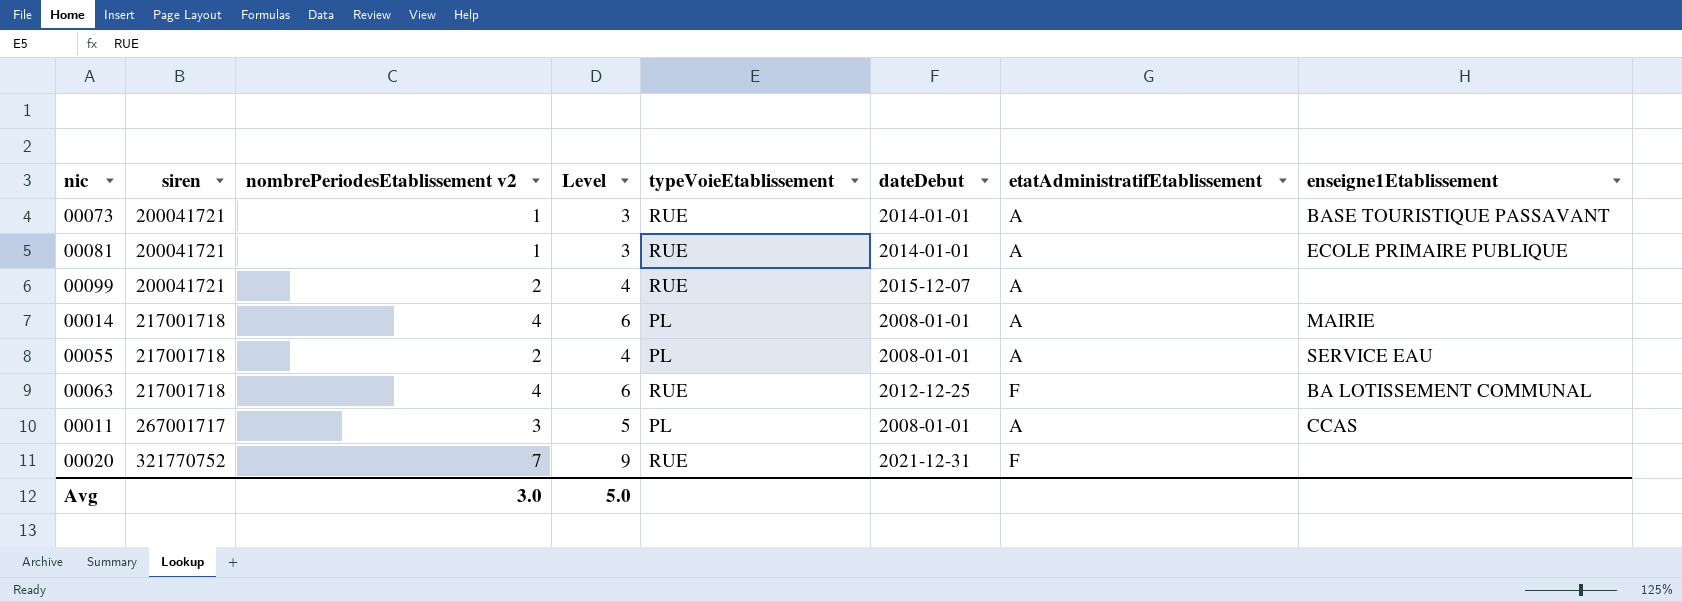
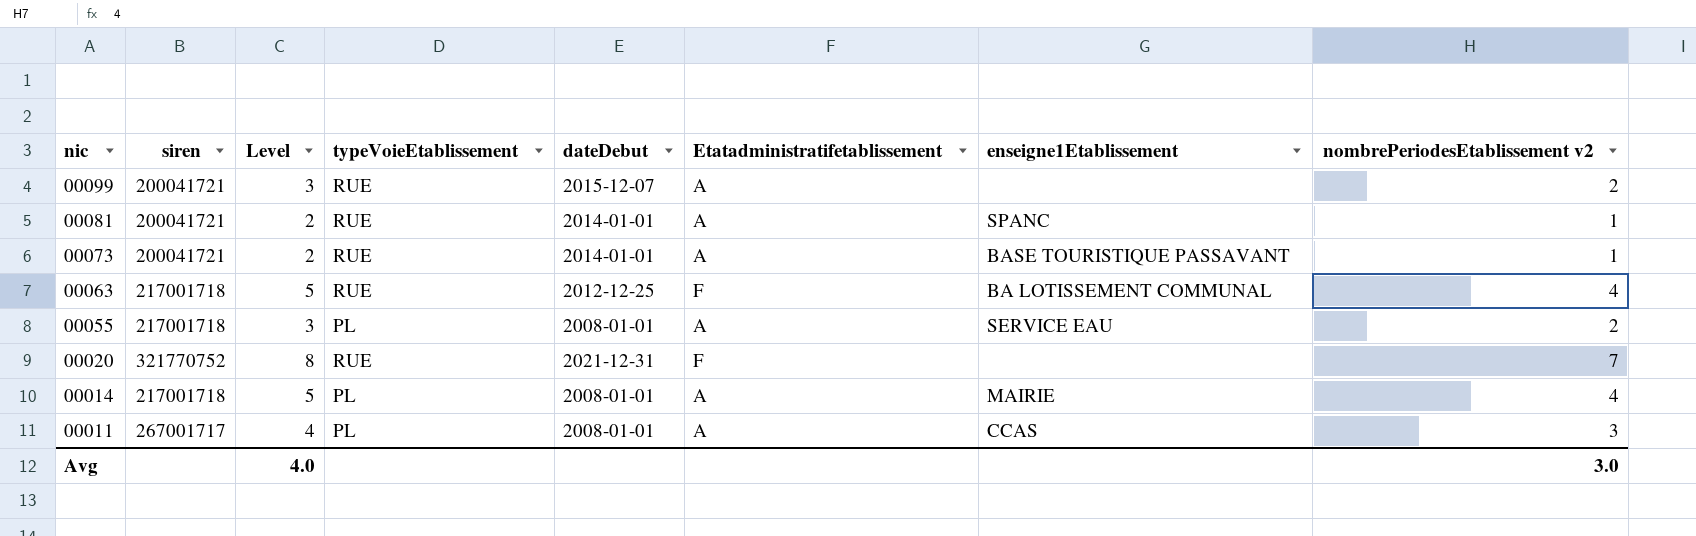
row order: siren ascending -> nic descending
column Level | formula: [nombrePeriodesEtablissement v2] + 2 -> [nombrePeriodesEtablissement v2] + 1
column name: etatAdministratifEtablissement -> Etatadministratifetablissement
column nombrePeriodesEtablissement v2 | position: 3 -> 8
00081 | enseigne1Etablissement: ECOLE PRIMAIRE PUBLIQUE -> SPANC
Avg | Level: 5.0 -> 4.0

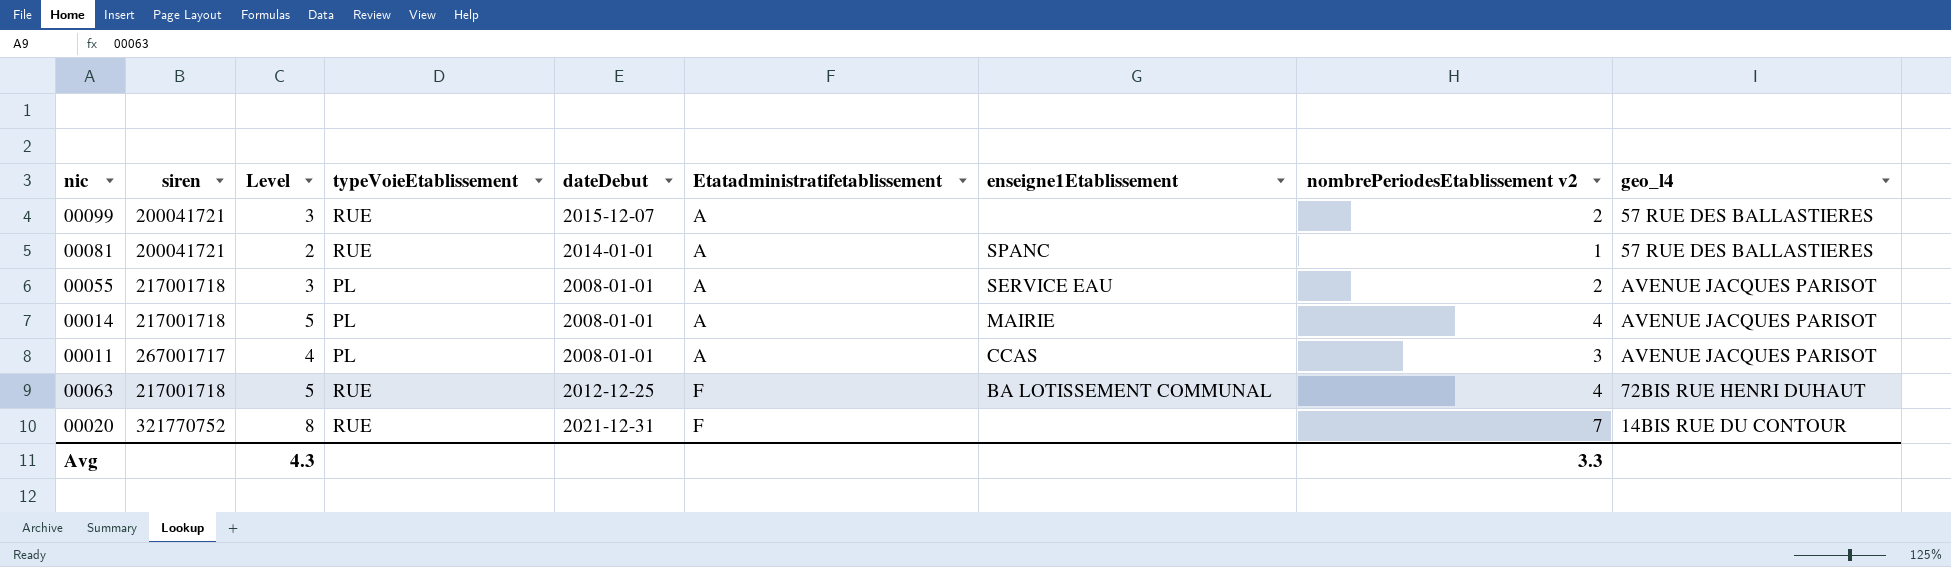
row order: nic descending -> Etatadministratifetablissement ascending
column geo_l4 | position: none -> 9
row 00073: 200041721 | 2 | RUE | 2014-01-01 | A | BASE TOURISTIQUE PASSAVANT | 1 -> none
Avg | Level: 4.0 -> 4.3
Avg | nombrePeriodesEtablissement v2: 3.0 -> 3.3

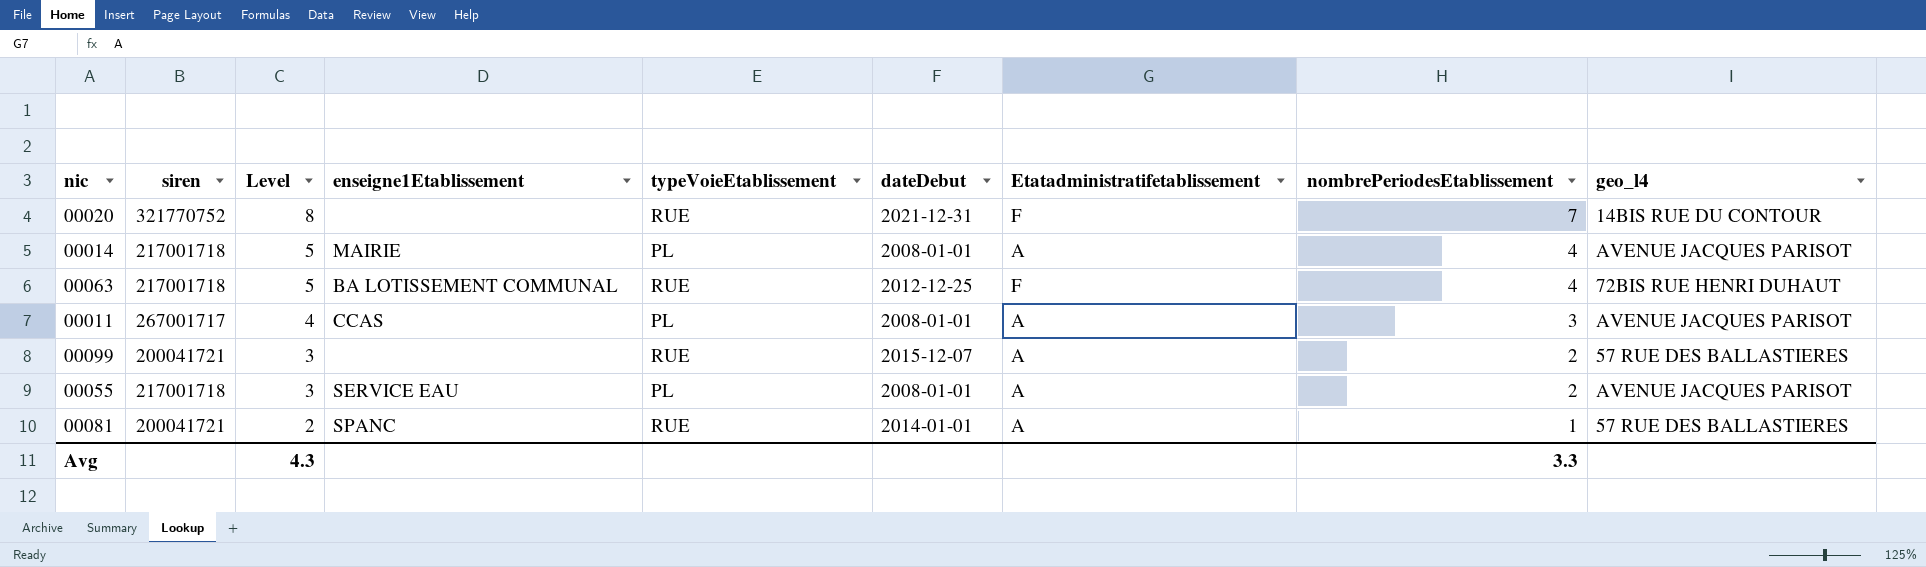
row order: Etatadministratifetablissement ascending -> Level descending
column enseigne1Etablissement | position: 7 -> 4
column name: nombrePeriodesEtablissement v2 -> nombrePeriodesEtablissement

